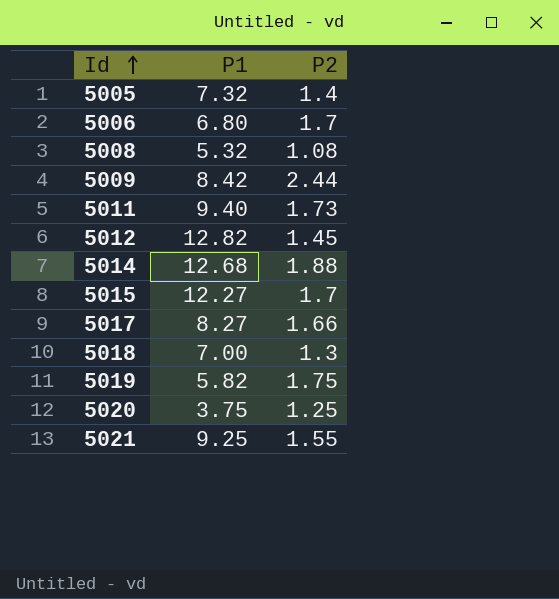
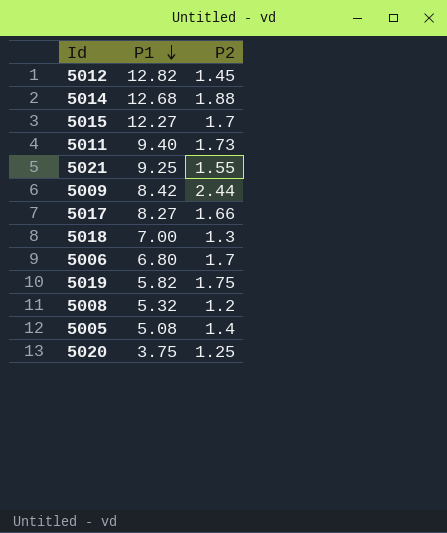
row order: Id ascending -> P1 descending
5008 | P2: 1.08 -> 1.2
5005 | P1: 7.32 -> 5.08

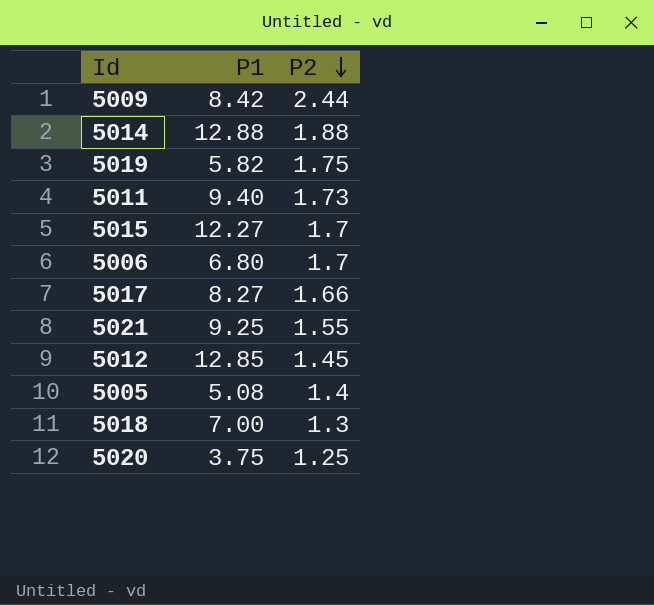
row order: P1 descending -> P2 descending
row 5008: 5.32 | 1.2 -> none
5014 | P1: 12.68 -> 12.88
5012 | P1: 12.82 -> 12.85

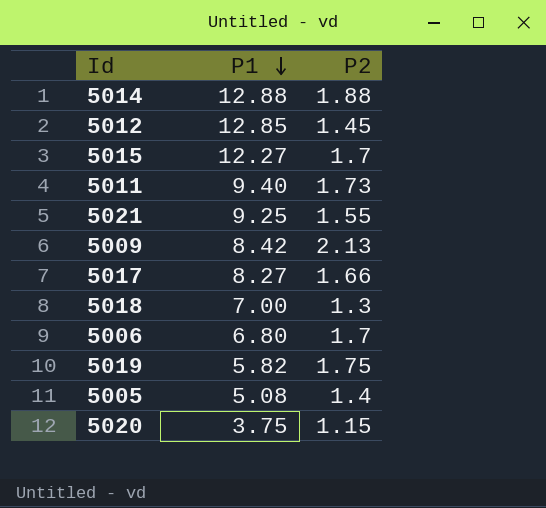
row order: P2 descending -> P1 descending
5009 | P2: 2.44 -> 2.13
5020 | P2: 1.25 -> 1.15

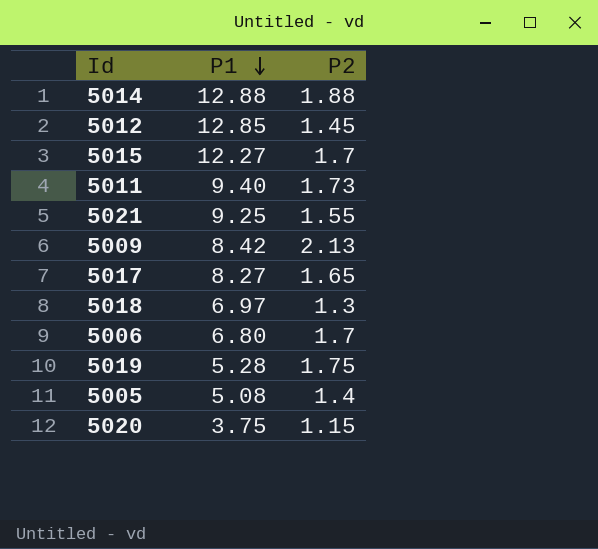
5017 | P2: 1.66 -> 1.65
5018 | P1: 7.00 -> 6.97
5019 | P1: 5.82 -> 5.28

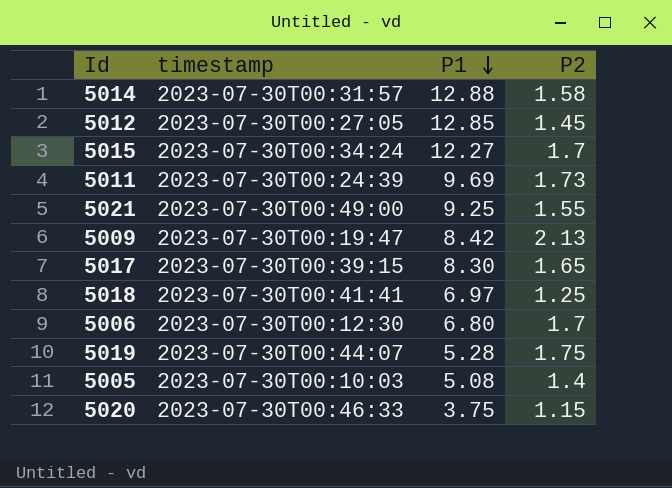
column timestamp | position: none -> 2
5014 | P2: 1.88 -> 1.58
5011 | P1: 9.40 -> 9.69
5017 | P1: 8.27 -> 8.30
5018 | P2: 1.3 -> 1.25

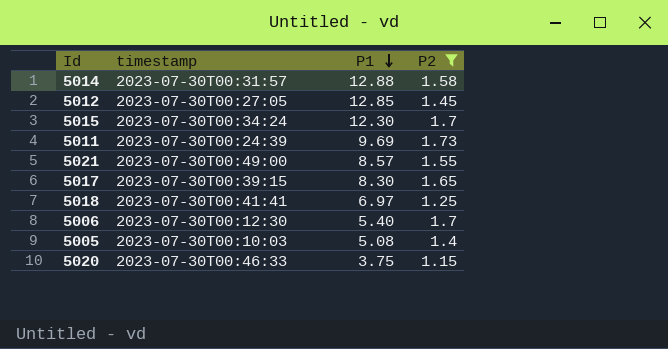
filter: none -> P2 <= 1.73
5015 | P1: 12.27 -> 12.30
5021 | P1: 9.25 -> 8.57
5006 | P1: 6.80 -> 5.40

